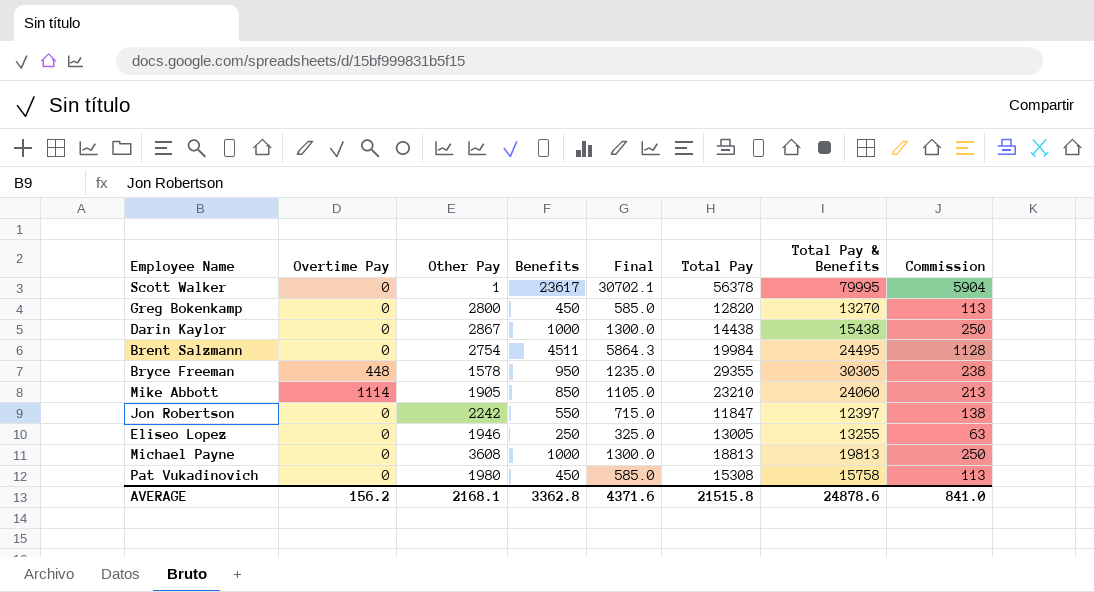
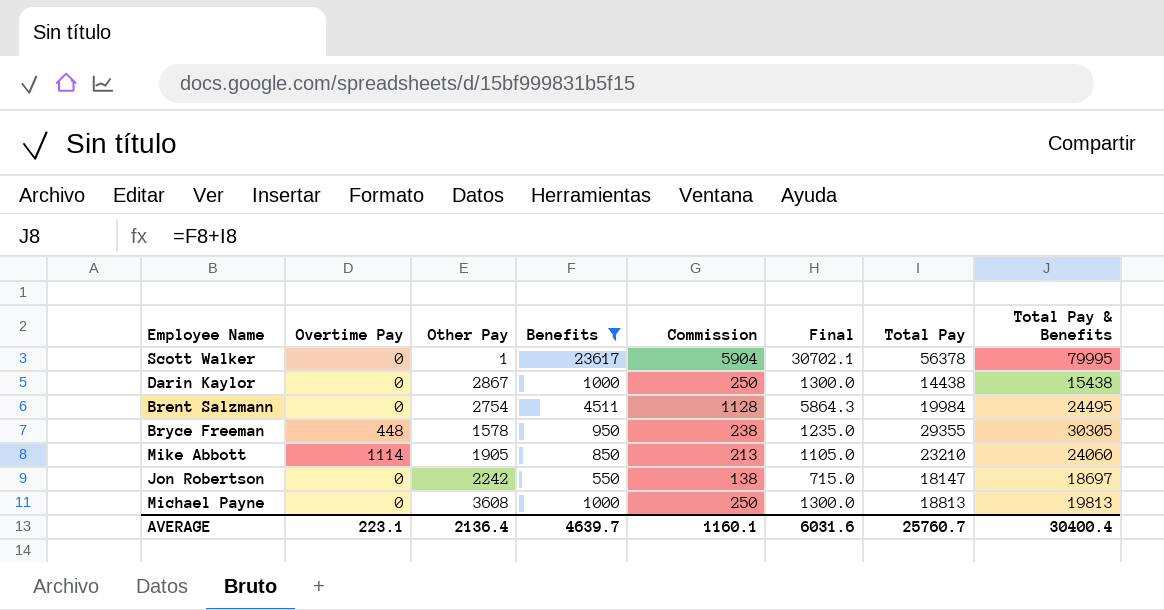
filter: none -> Benefits >= 550
column Commission | position: 8 -> 5
Jon Robertson | Total Pay: 11847 -> 18147
Jon Robertson | Total Pay & Benefits: 12397 -> 18697
AVERAGE | Overtime Pay: 156.2 -> 223.1
AVERAGE | Other Pay: 2168.1 -> 2136.4
AVERAGE | Benefits: 3362.8 -> 4639.7
AVERAGE | Commission: 841.0 -> 1160.1
AVERAGE | Final: 4371.6 -> 6031.6
AVERAGE | Total Pay: 21515.8 -> 25760.7
AVERAGE | Total Pay & Benefits: 24878.6 -> 30400.4

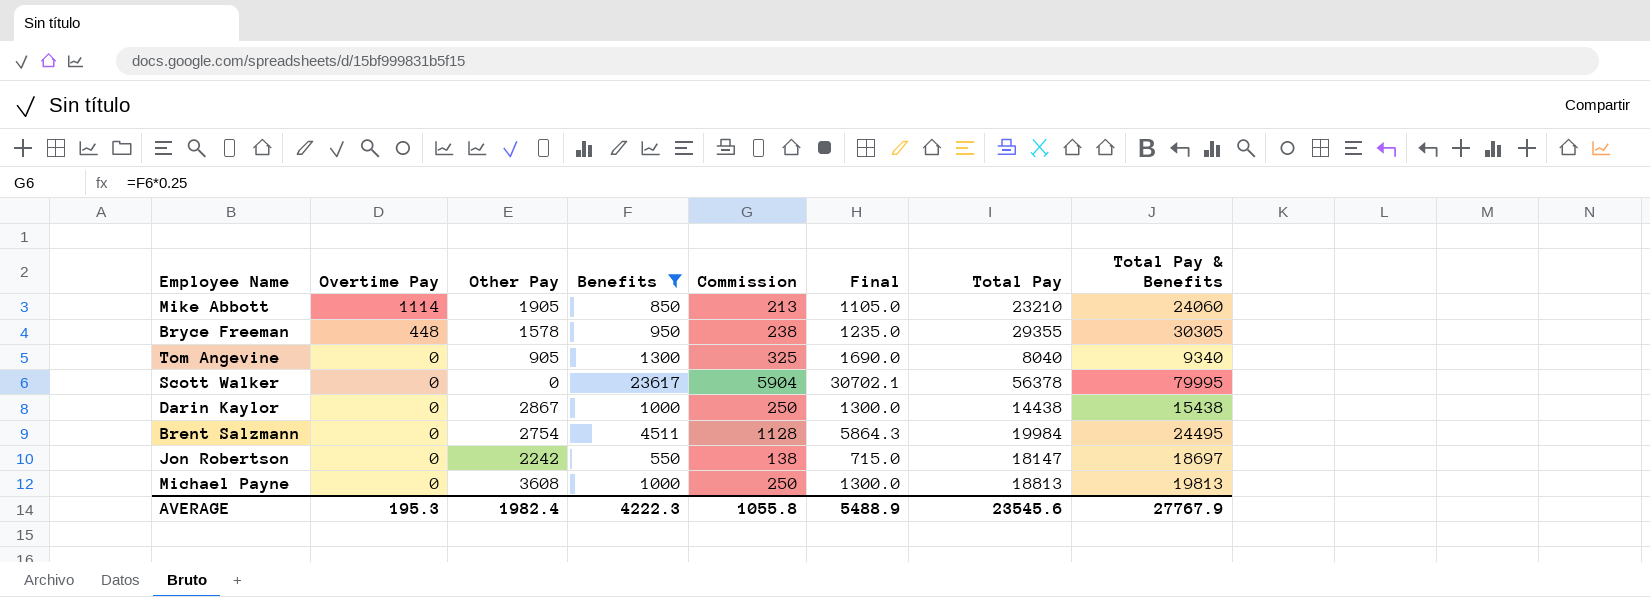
row order: none -> Overtime Pay descending
row Tom Angevine: none -> 0 | 905 | 1300 | 325 | 1690.0 | 8040 | 9340
Scott Walker | Other Pay: 1 -> 0
AVERAGE | Overtime Pay: 223.1 -> 195.3
AVERAGE | Other Pay: 2136.4 -> 1982.4
AVERAGE | Benefits: 4639.7 -> 4222.3
AVERAGE | Commission: 1160.1 -> 1055.8
AVERAGE | Final: 6031.6 -> 5488.9
AVERAGE | Total Pay: 25760.7 -> 23545.6
AVERAGE | Total Pay & Benefits: 30400.4 -> 27767.9

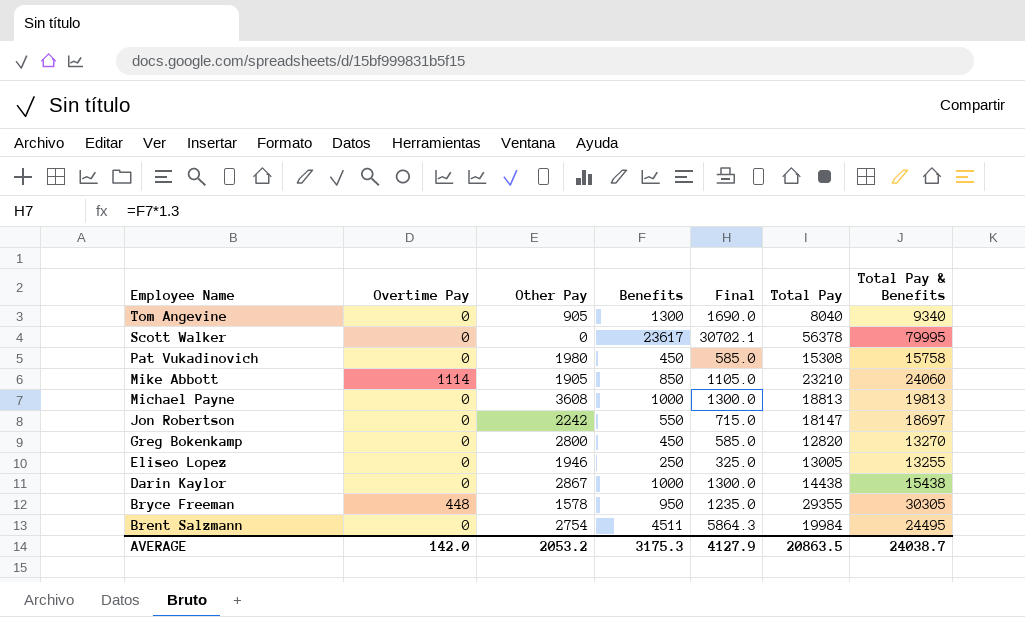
filter: Benefits >= 550 -> none
row order: Overtime Pay descending -> Employee Name descending
column Commission | formula: [Benefits] * 0.25 -> none
AVERAGE | Overtime Pay: 195.3 -> 142.0
AVERAGE | Other Pay: 1982.4 -> 2053.2
AVERAGE | Benefits: 4222.3 -> 3175.3
AVERAGE | Final: 5488.9 -> 4127.9
AVERAGE | Total Pay: 23545.6 -> 20863.5
AVERAGE | Total Pay & Benefits: 27767.9 -> 24038.7

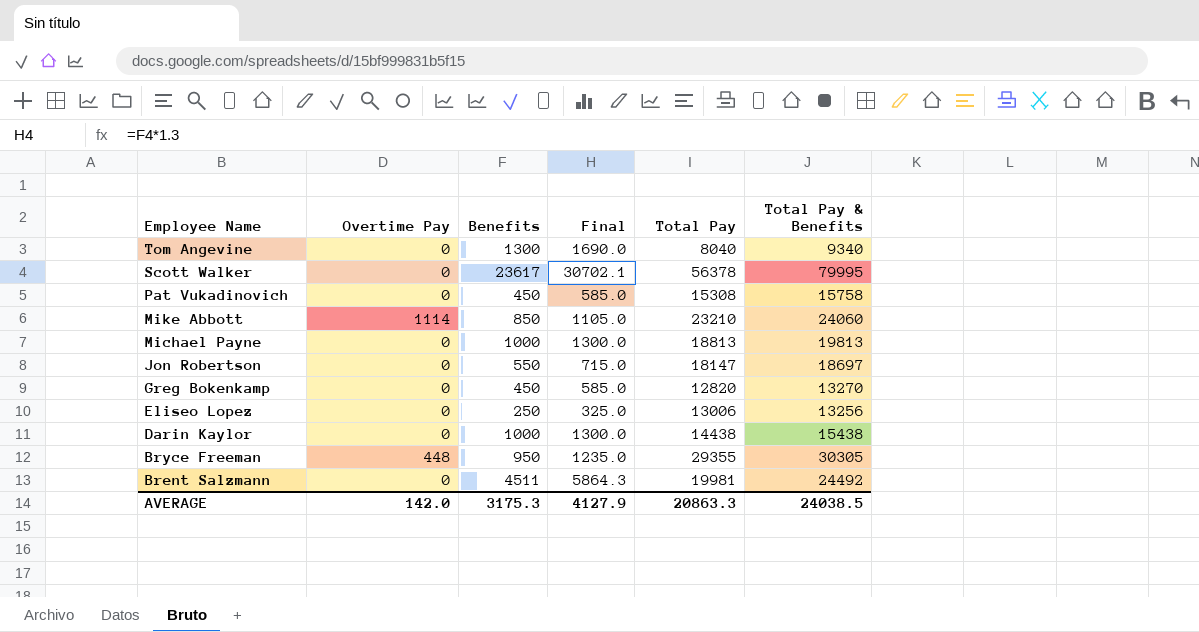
column Other Pay | position: 3 -> none
Eliseo Lopez | Total Pay: 13005 -> 13006
Eliseo Lopez | Total Pay & Benefits: 13255 -> 13256
Brent Salzmann | Total Pay: 19984 -> 19981
Brent Salzmann | Total Pay & Benefits: 24495 -> 24492
AVERAGE | Total Pay: 20863.5 -> 20863.3
AVERAGE | Total Pay & Benefits: 24038.7 -> 24038.5

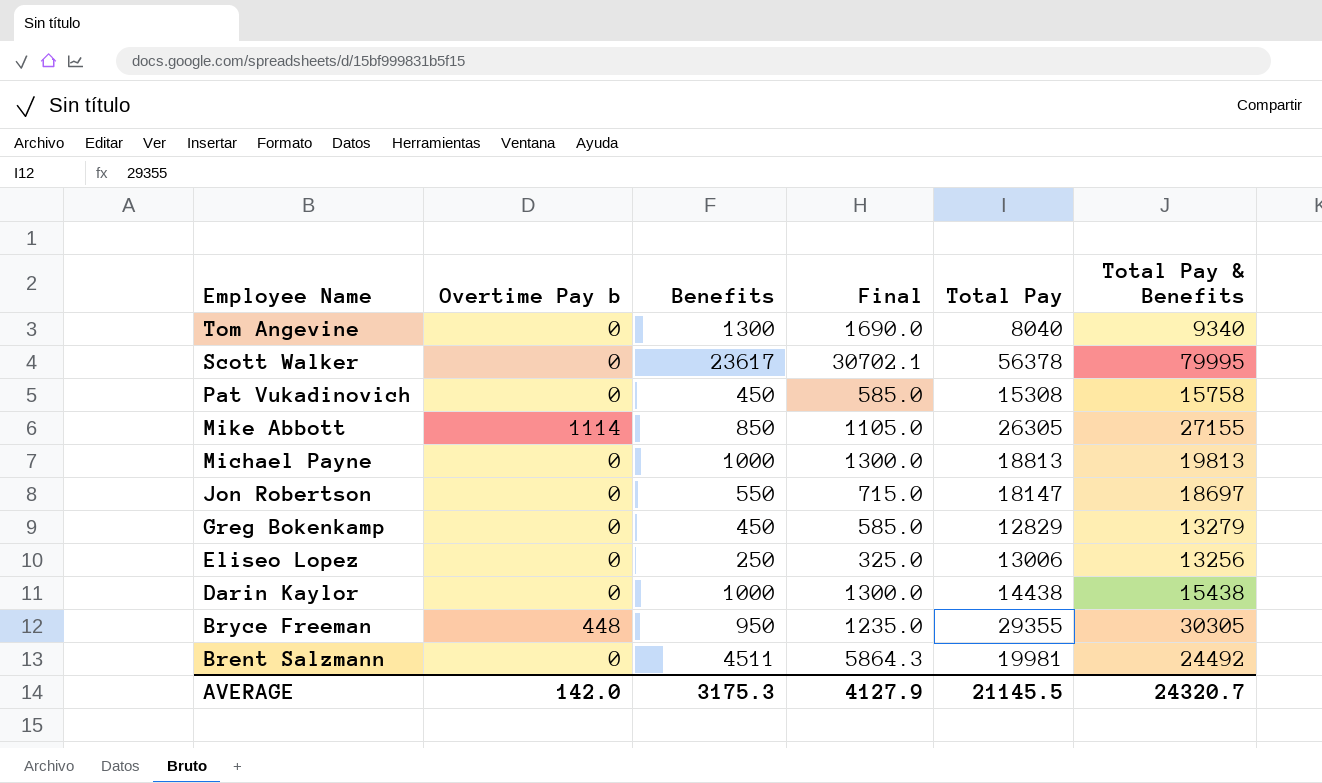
column name: Overtime Pay -> Overtime Pay b
Mike Abbott | Total Pay: 23210 -> 26305
Mike Abbott | Total Pay & Benefits: 24060 -> 27155
Greg Bokenkamp | Total Pay: 12820 -> 12829
Greg Bokenkamp | Total Pay & Benefits: 13270 -> 13279
AVERAGE | Total Pay: 20863.3 -> 21145.5
AVERAGE | Total Pay & Benefits: 24038.5 -> 24320.7

